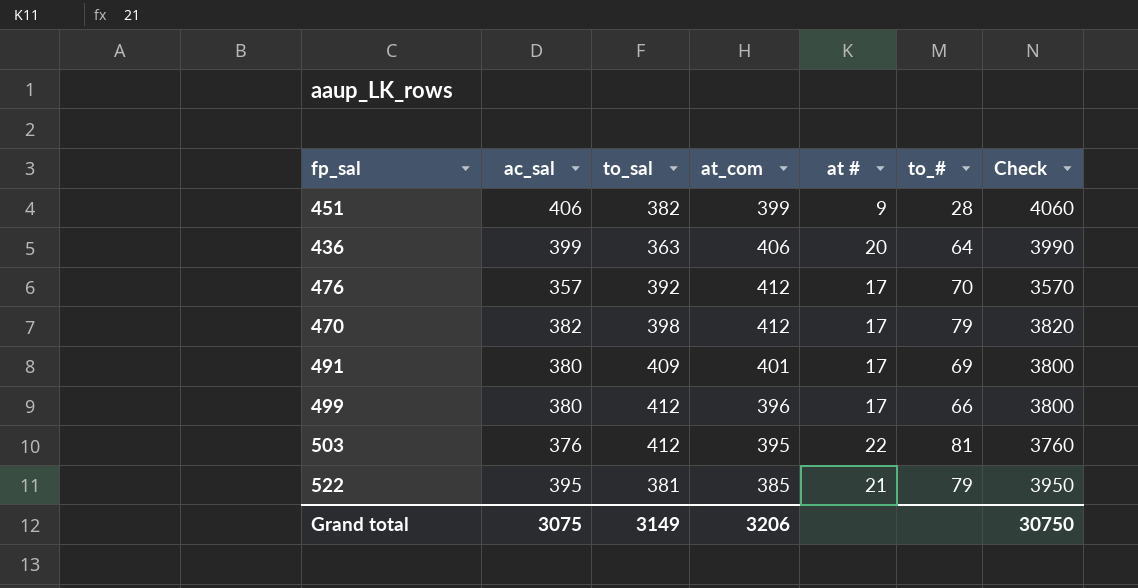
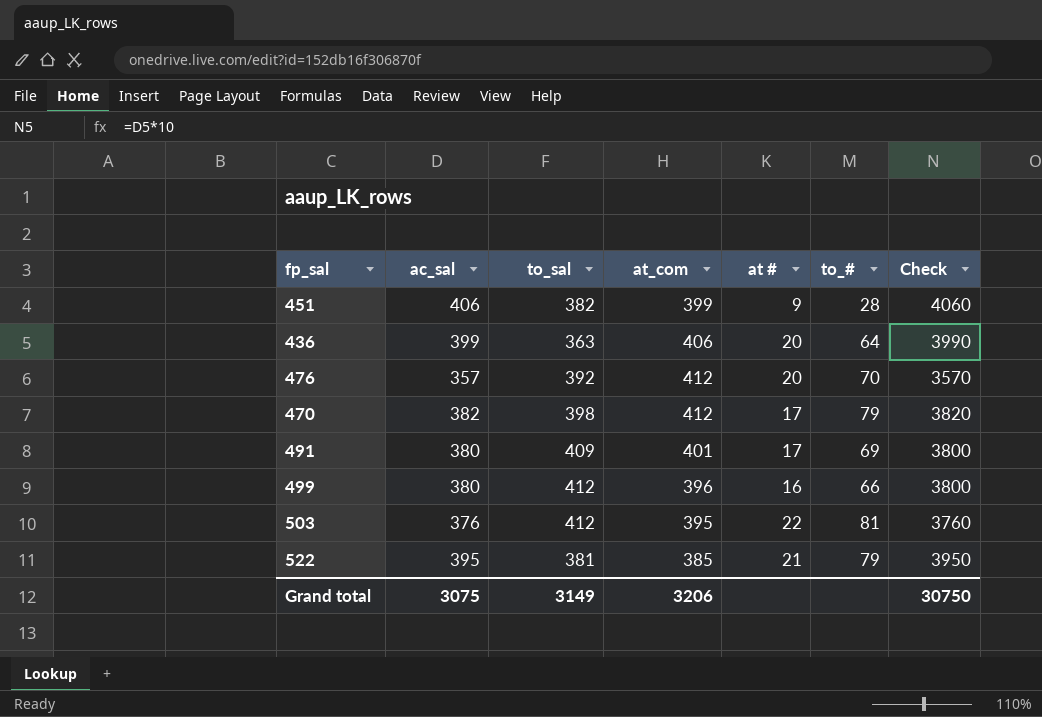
476 | at #: 17 -> 20
499 | at #: 17 -> 16

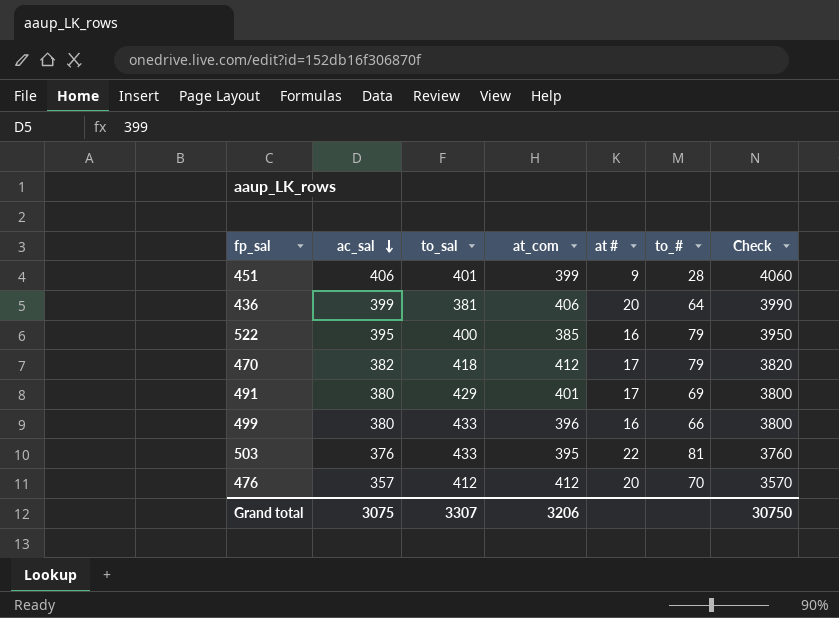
row order: none -> ac_sal descending
451 | to_sal: 382 -> 401
436 | to_sal: 363 -> 381
522 | to_sal: 381 -> 400
522 | at #: 21 -> 16
470 | to_sal: 398 -> 418
491 | to_sal: 409 -> 429
499 | to_sal: 412 -> 433
503 | to_sal: 412 -> 433
476 | to_sal: 392 -> 412
Grand total | to_sal: 3149 -> 3307

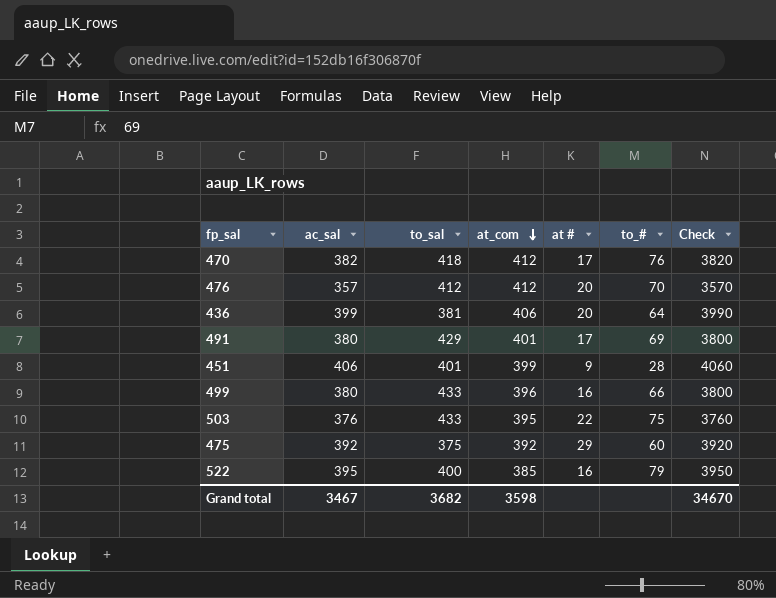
row order: ac_sal descending -> at_com descending
470 | to_#: 79 -> 76
503 | to_#: 81 -> 75
row 475: none -> 392 | 375 | 392 | 29 | 60 | 3920
Grand total | ac_sal: 3075 -> 3467
Grand total | to_sal: 3307 -> 3682
Grand total | at_com: 3206 -> 3598
Grand total | Check: 30750 -> 34670

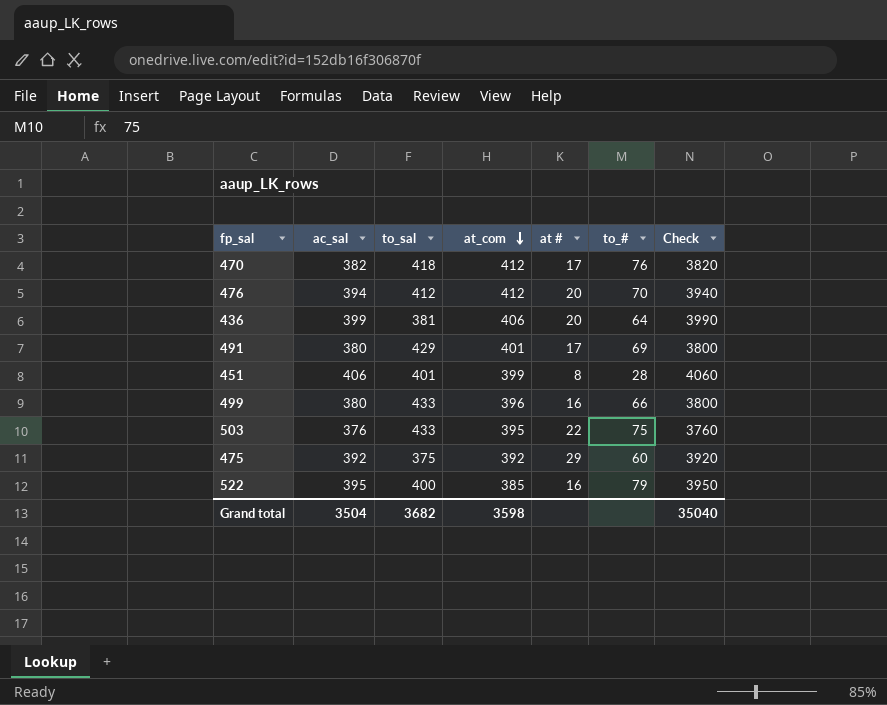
476 | ac_sal: 357 -> 394
476 | Check: 3570 -> 3940
451 | at #: 9 -> 8
Grand total | ac_sal: 3467 -> 3504
Grand total | Check: 34670 -> 35040

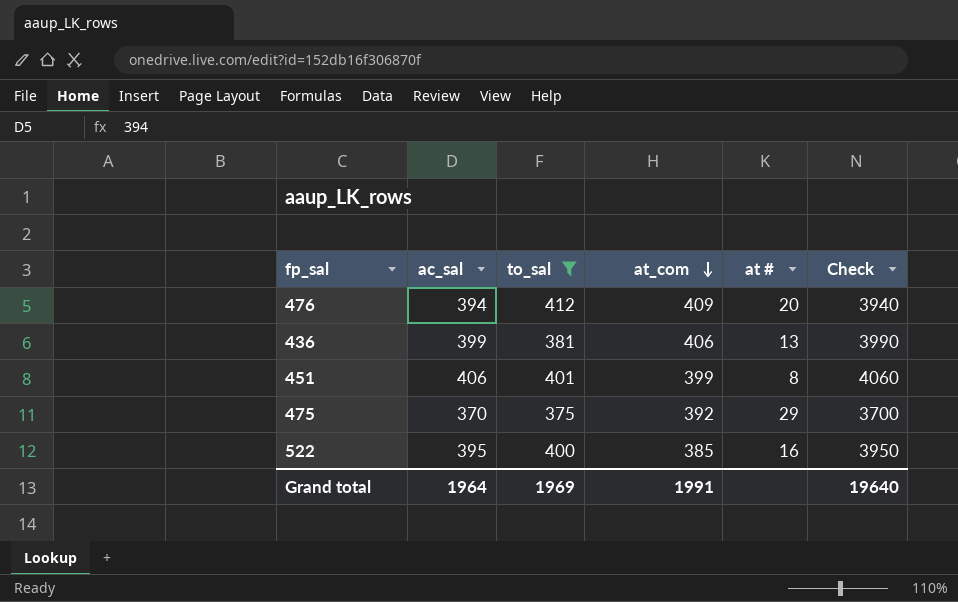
filter: none -> to_sal <= 412
column to_# | position: 6 -> none
476 | at_com: 412 -> 409
436 | at #: 20 -> 13
475 | ac_sal: 392 -> 370
475 | Check: 3920 -> 3700
Grand total | ac_sal: 3504 -> 1964
Grand total | to_sal: 3682 -> 1969
Grand total | at_com: 3598 -> 1991
Grand total | Check: 35040 -> 19640

